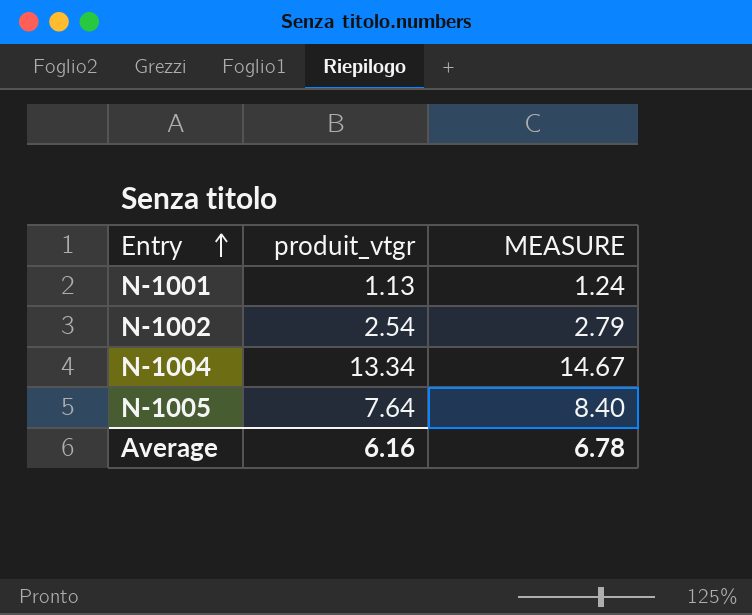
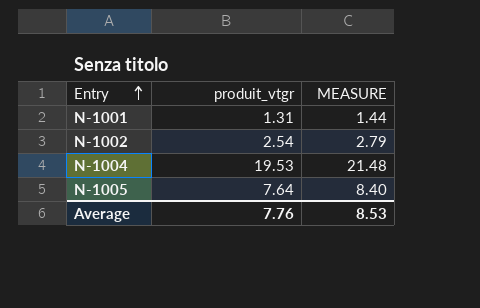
N-1001 | produit_vtgr: 1.13 -> 1.31
N-1001 | MEASURE: 1.24 -> 1.44
N-1004 | produit_vtgr: 13.34 -> 19.53
N-1004 | MEASURE: 14.67 -> 21.48
Average | produit_vtgr: 6.16 -> 7.76
Average | MEASURE: 6.78 -> 8.53

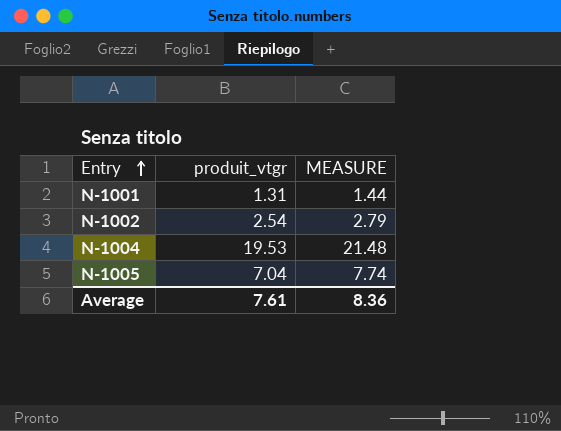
N-1005 | produit_vtgr: 7.64 -> 7.04
N-1005 | MEASURE: 8.40 -> 7.74
Average | produit_vtgr: 7.76 -> 7.61
Average | MEASURE: 8.53 -> 8.36

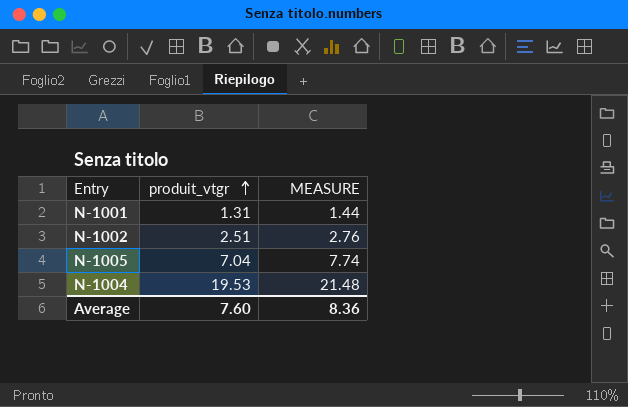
row order: Entry ascending -> produit_vtgr ascending
N-1002 | produit_vtgr: 2.54 -> 2.51
N-1002 | MEASURE: 2.79 -> 2.76
Average | produit_vtgr: 7.61 -> 7.60

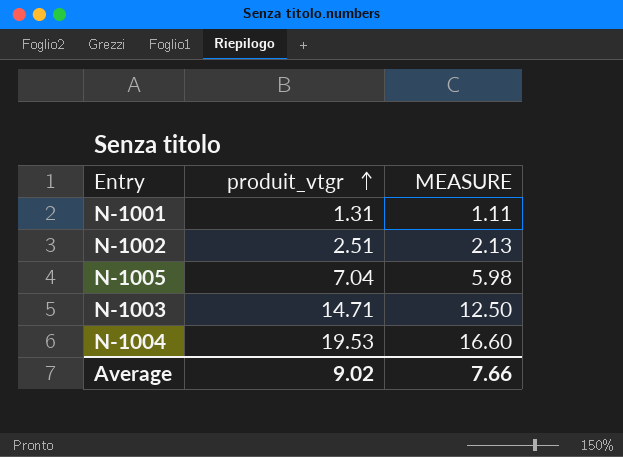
column MEASURE | formula: [produit_vtgr] * 1.1 -> [produit_vtgr] * 0.85
row N-1003: none -> 14.71 | 12.50
Average | produit_vtgr: 7.60 -> 9.02
Average | MEASURE: 8.36 -> 7.66

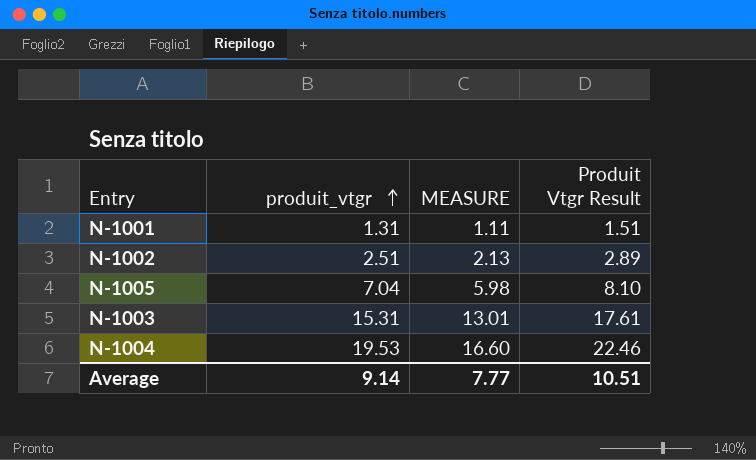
column Produit Vtgr Result | formula: none -> [produit_vtgr] * 1.15
N-1003 | produit_vtgr: 14.71 -> 15.31
N-1003 | MEASURE: 12.50 -> 13.01
Average | produit_vtgr: 9.02 -> 9.14
Average | MEASURE: 7.66 -> 7.77

